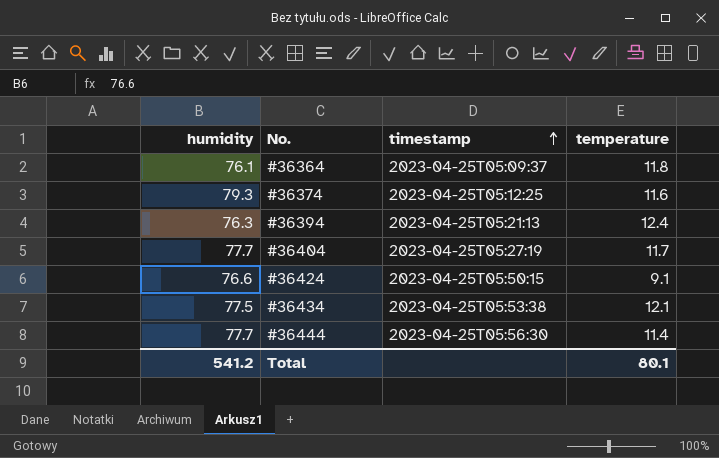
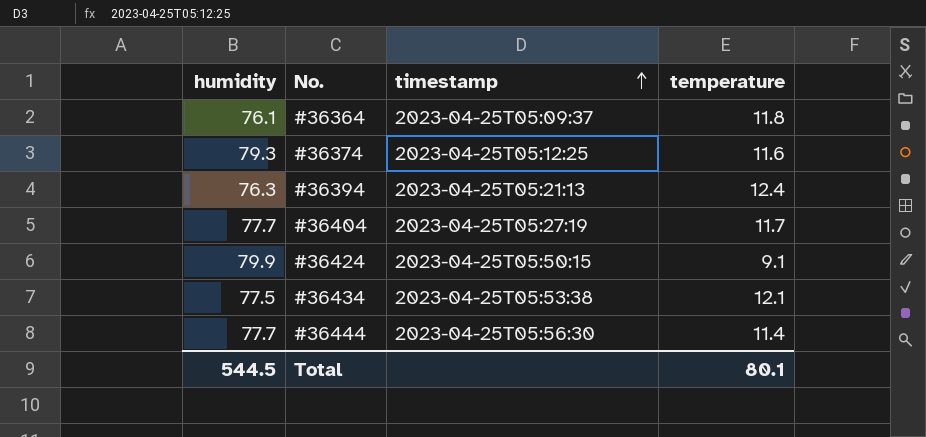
#36424 | humidity: 76.6 -> 79.9
Total | humidity: 541.2 -> 544.5

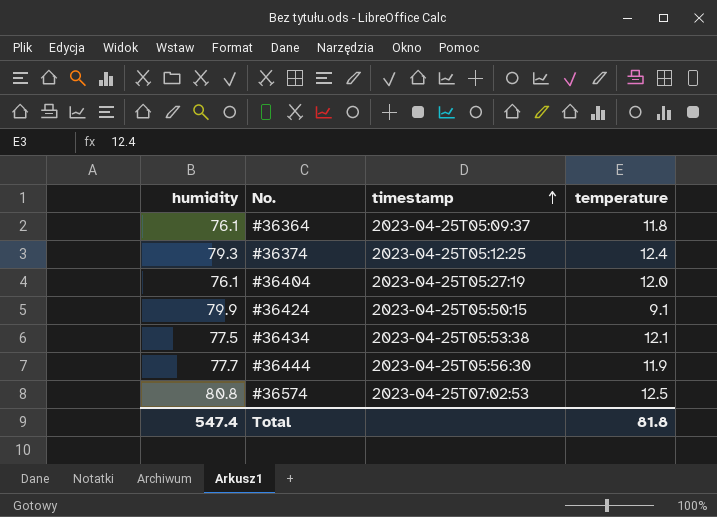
row #36394: 76.3 | 2023-04-25T05:21:13 | 12.4 -> none
#36374 | temperature: 11.6 -> 12.4
#36404 | humidity: 77.7 -> 76.1
#36404 | temperature: 11.7 -> 12.0
#36444 | temperature: 11.4 -> 11.9
row #36574: none -> 80.8 | 2023-04-25T07:02:53 | 12.5
Total | humidity: 544.5 -> 547.4
Total | temperature: 80.1 -> 81.8

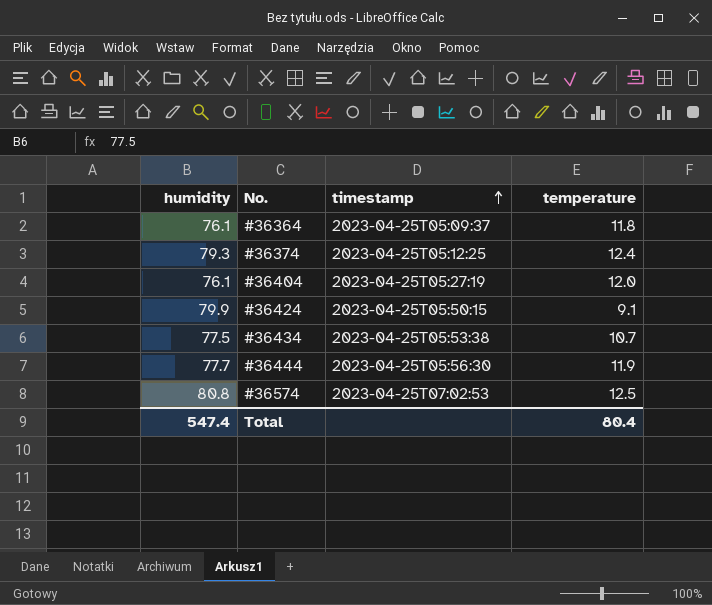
#36434 | temperature: 12.1 -> 10.7
Total | temperature: 81.8 -> 80.4

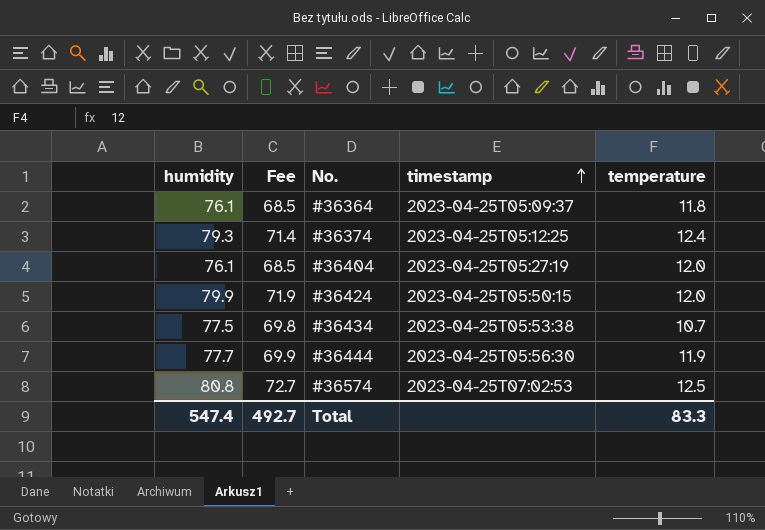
column Fee | formula: none -> [humidity] * 0.9
#36424 | temperature: 9.1 -> 12.0
Total | temperature: 80.4 -> 83.3

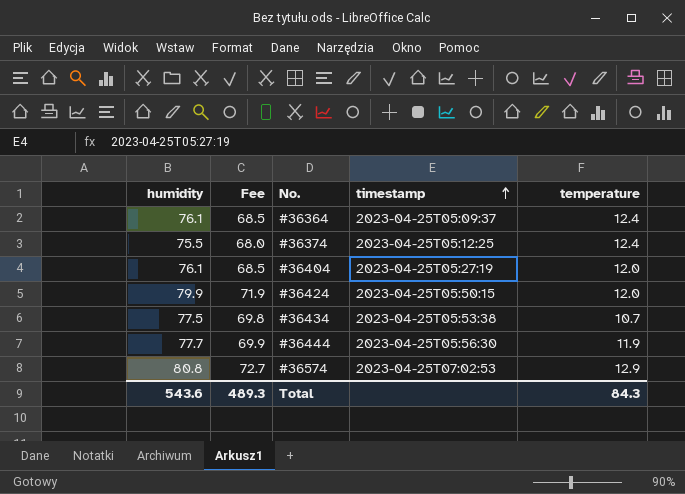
#36364 | temperature: 11.8 -> 12.4
#36374 | humidity: 79.3 -> 75.5
#36374 | Fee: 71.4 -> 68.0
#36574 | temperature: 12.5 -> 12.9
Total | humidity: 547.4 -> 543.6
Total | Fee: 492.7 -> 489.3
Total | temperature: 83.3 -> 84.3

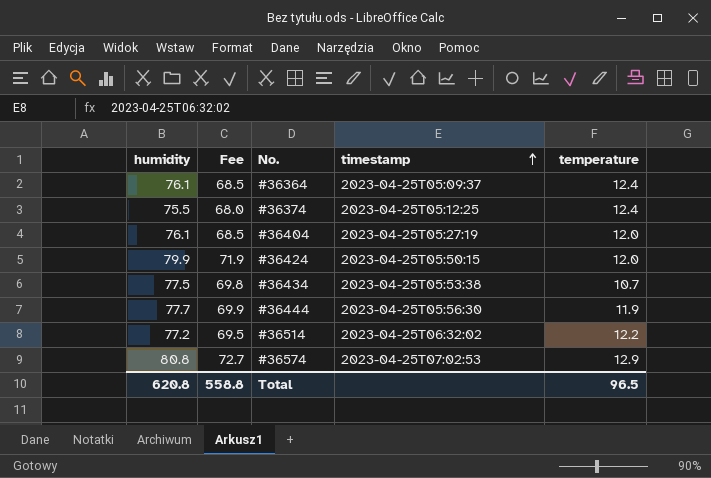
row #36514: none -> 77.2 | 69.5 | 2023-04-25T06:32:02 | 12.2
Total | humidity: 543.6 -> 620.8
Total | Fee: 489.3 -> 558.8
Total | temperature: 84.3 -> 96.5

